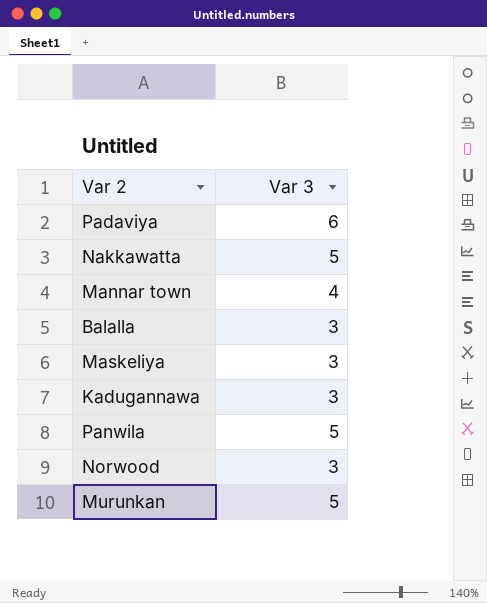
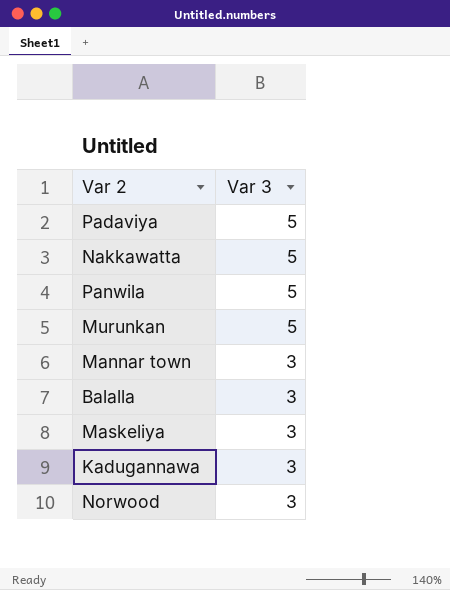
row order: none -> Var 3 descending
Padaviya | Var 3: 6 -> 5
Mannar town | Var 3: 4 -> 3

